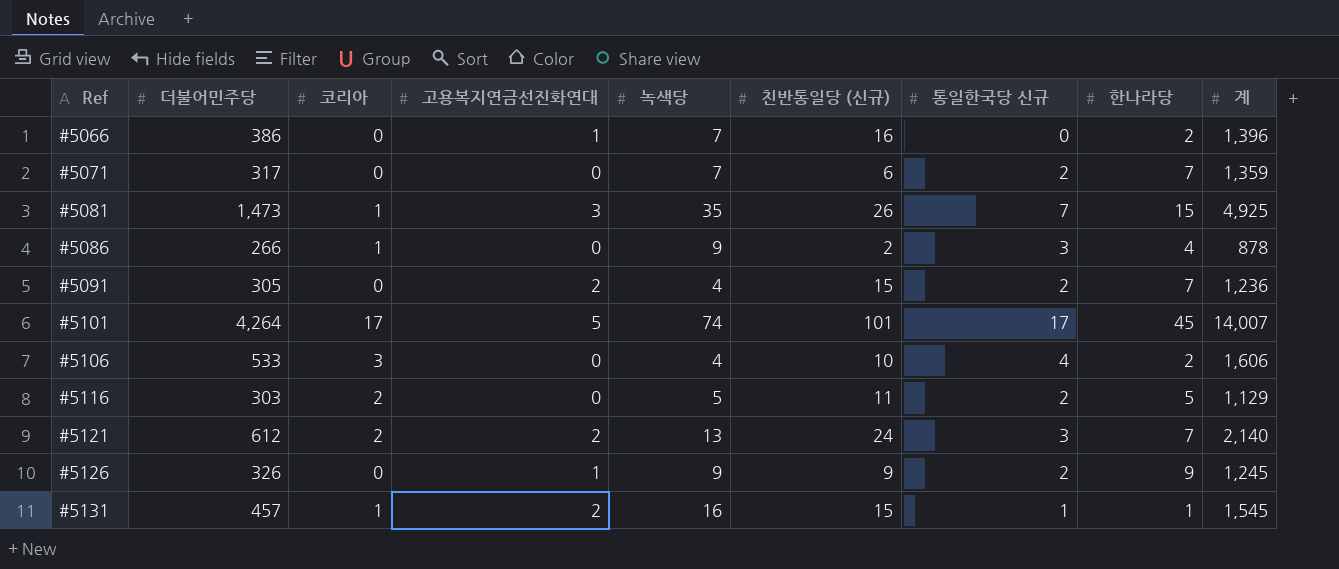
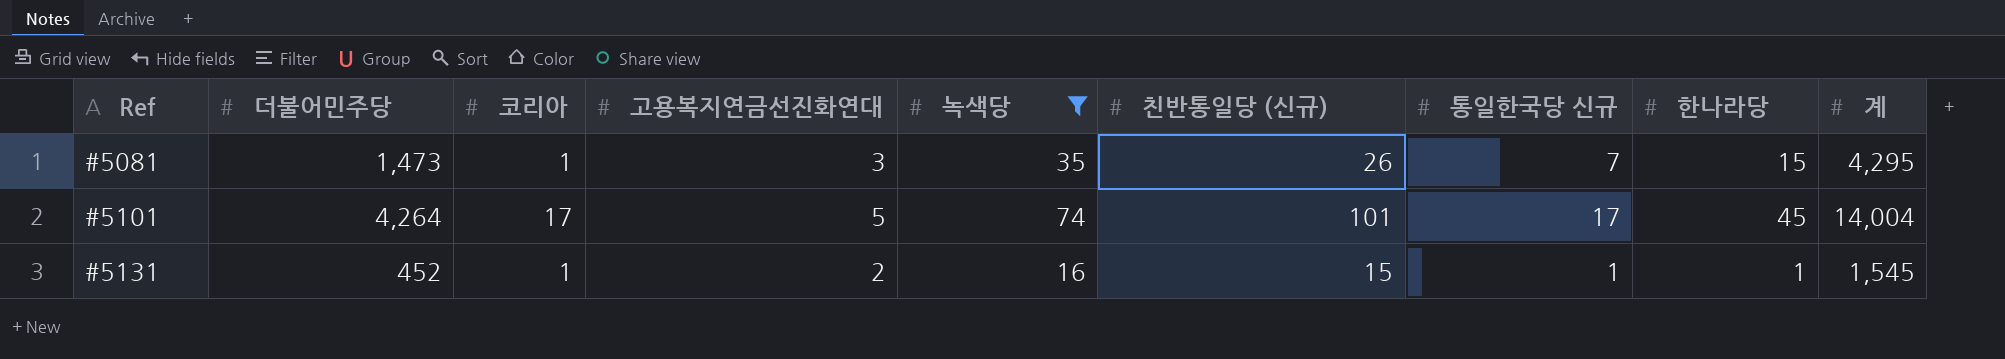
filter: none -> 녹색당 >= 16
#5081 | 계: 4,925 -> 4,295
#5101 | 계: 14,007 -> 14,004
#5131 | 더불어민주당: 457 -> 452

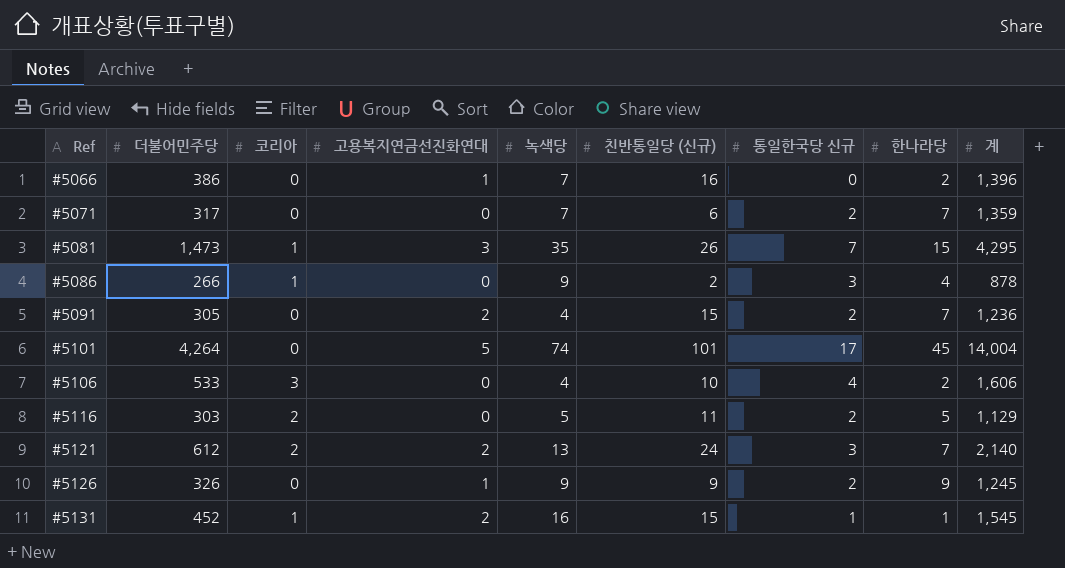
filter: 녹색당 >= 16 -> none
#5101 | 코리아: 17 -> 0

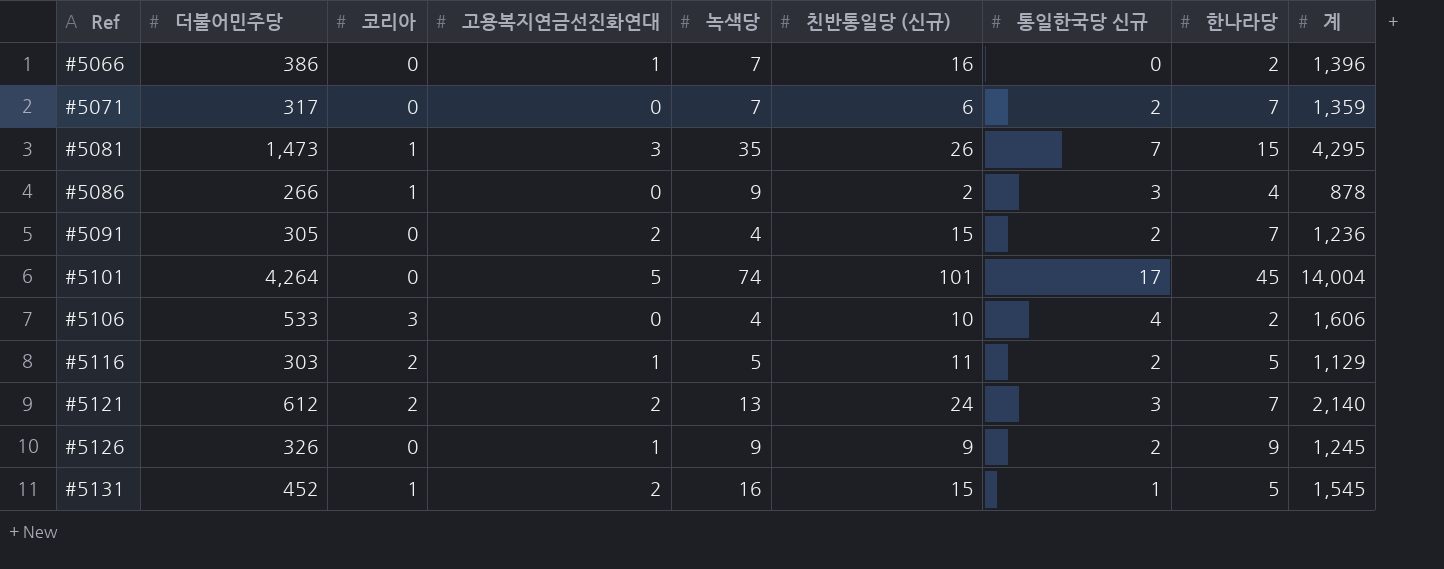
#5116 | 고용복지연금선진화연대: 0 -> 1
#5131 | 한나라당: 1 -> 5

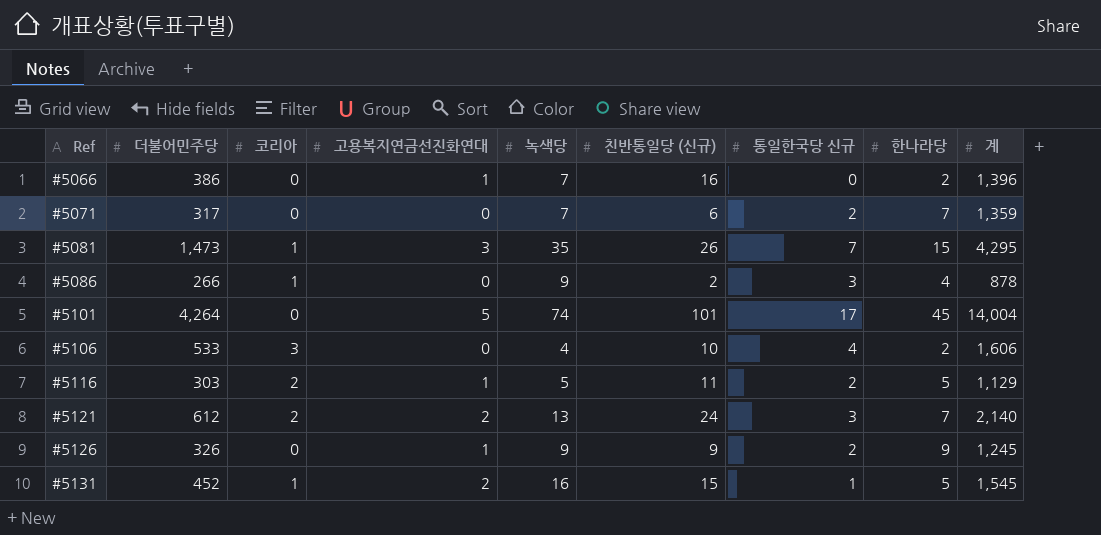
row #5091: 305 | 0 | 2 | 4 | 15 | 2 | 7 | 1,236 -> none

